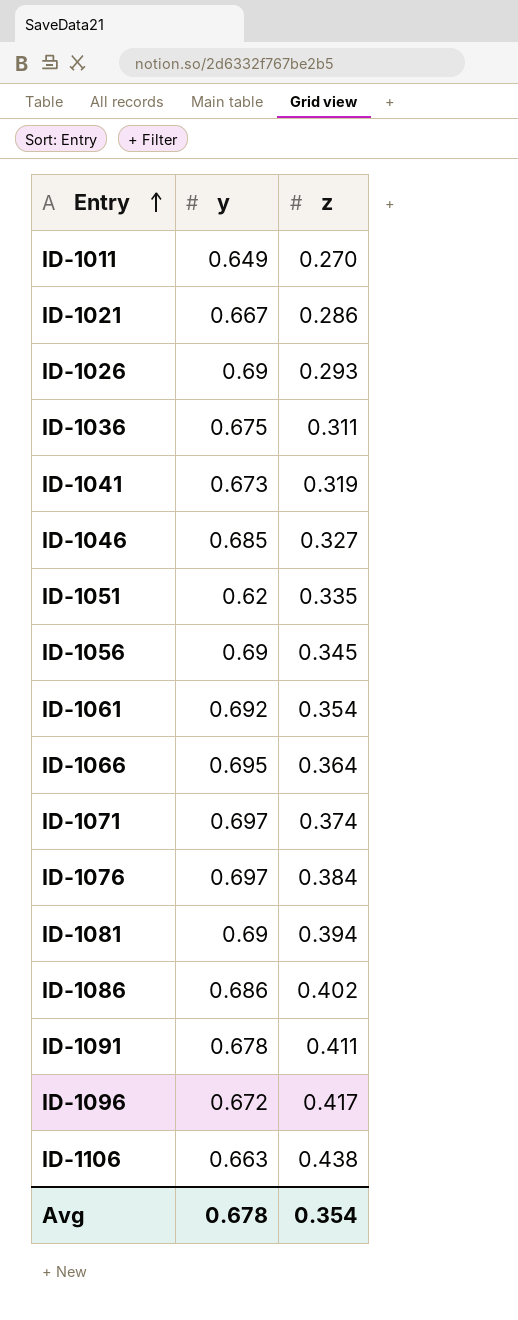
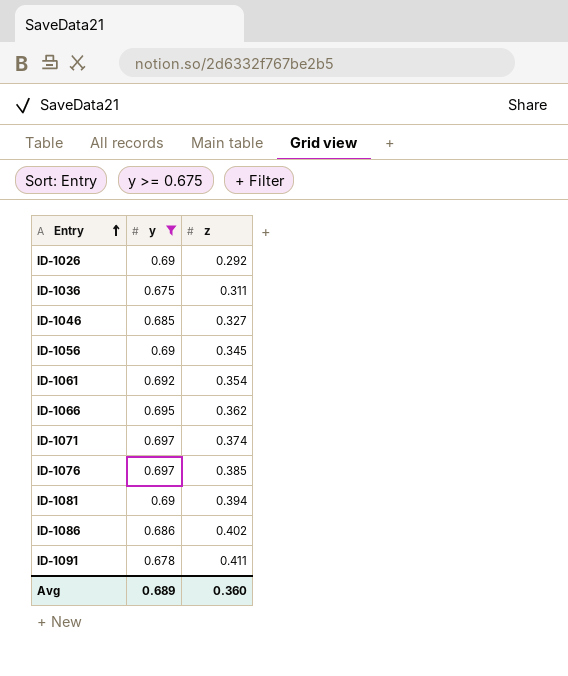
filter: none -> y >= 0.675
ID-1026 | z: 0.293 -> 0.292
ID-1066 | z: 0.364 -> 0.362
ID-1076 | z: 0.384 -> 0.385
Avg | y: 0.678 -> 0.689
Avg | z: 0.354 -> 0.360

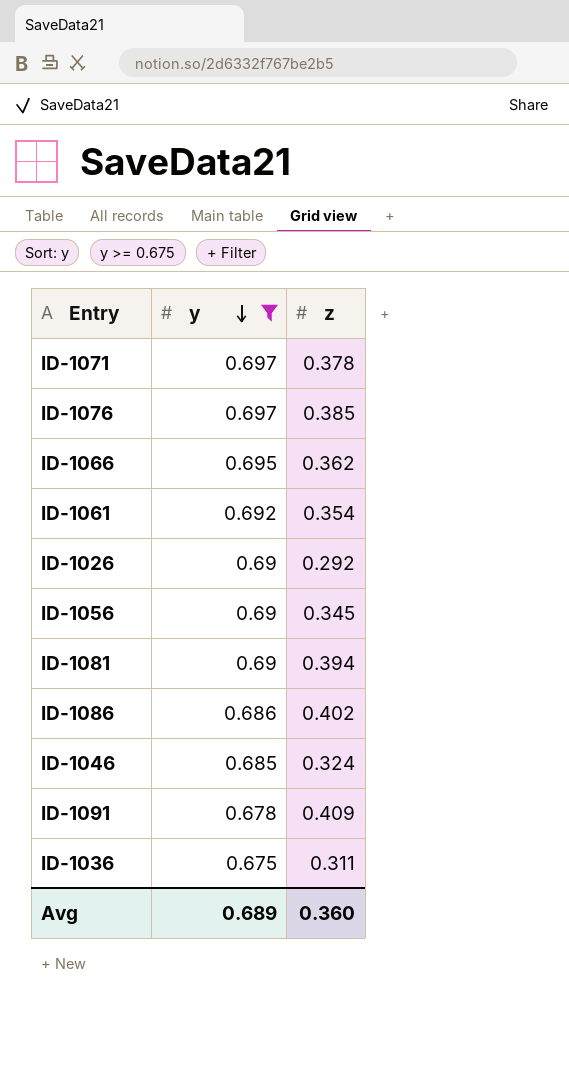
row order: Entry ascending -> y descending
ID-1071 | z: 0.374 -> 0.378
ID-1046 | z: 0.327 -> 0.324
ID-1091 | z: 0.411 -> 0.409

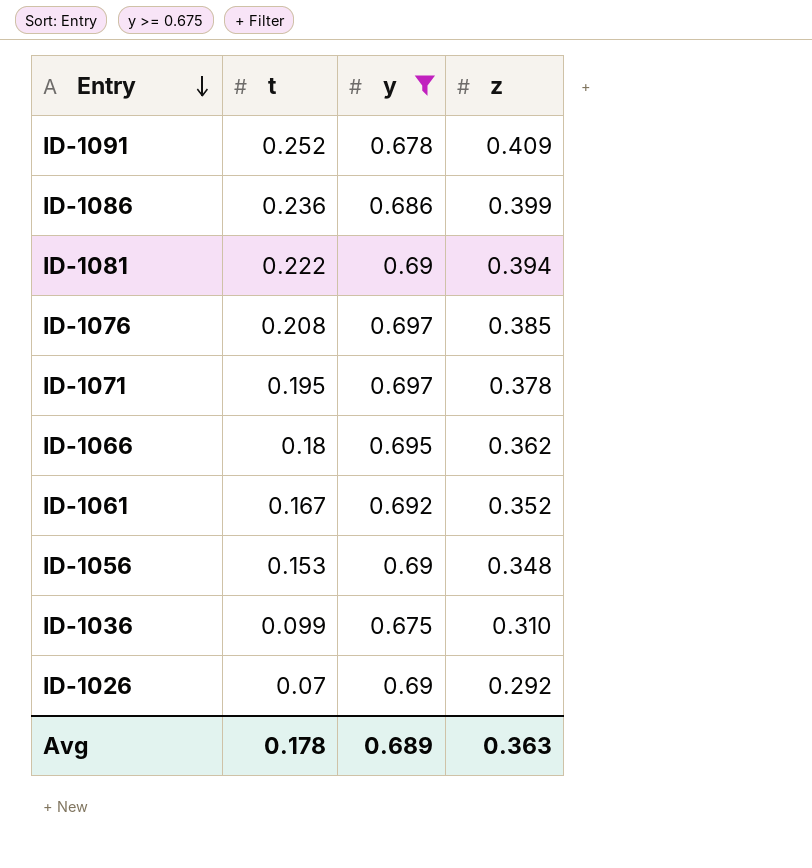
row order: y descending -> Entry descending
column t | position: none -> 2
row ID-1046: 0.685 | 0.324 -> none
ID-1086 | z: 0.402 -> 0.399
ID-1061 | z: 0.354 -> 0.352
ID-1056 | z: 0.345 -> 0.348
ID-1036 | z: 0.311 -> 0.310
Avg | z: 0.360 -> 0.363

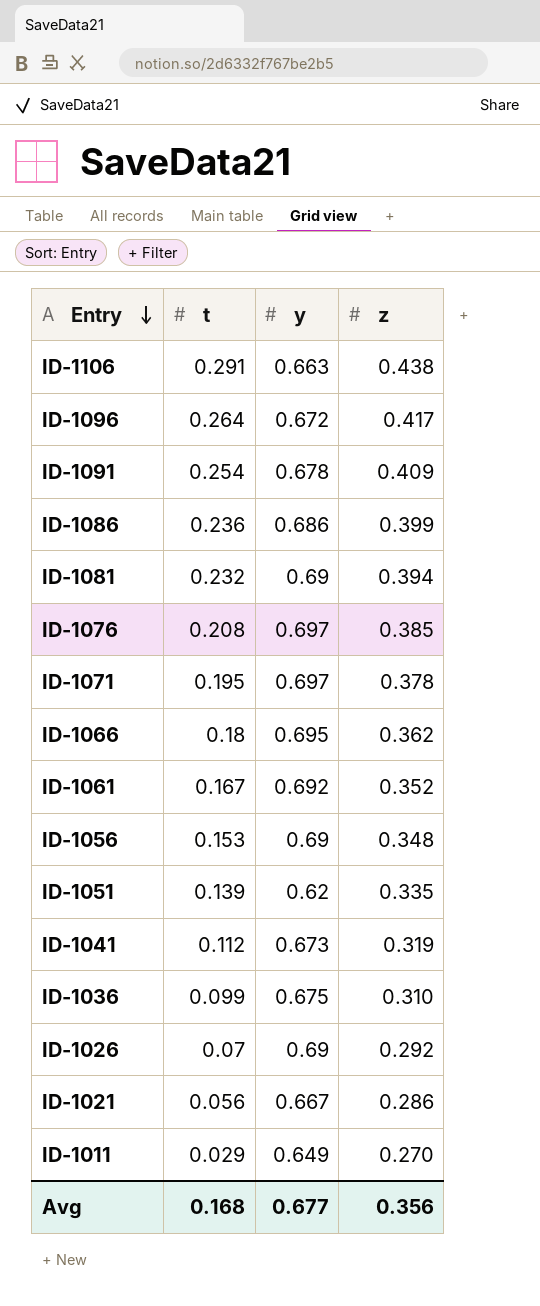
filter: y >= 0.675 -> none
ID-1091 | t: 0.252 -> 0.254
ID-1081 | t: 0.222 -> 0.232
Avg | t: 0.178 -> 0.168
Avg | y: 0.689 -> 0.677
Avg | z: 0.363 -> 0.356

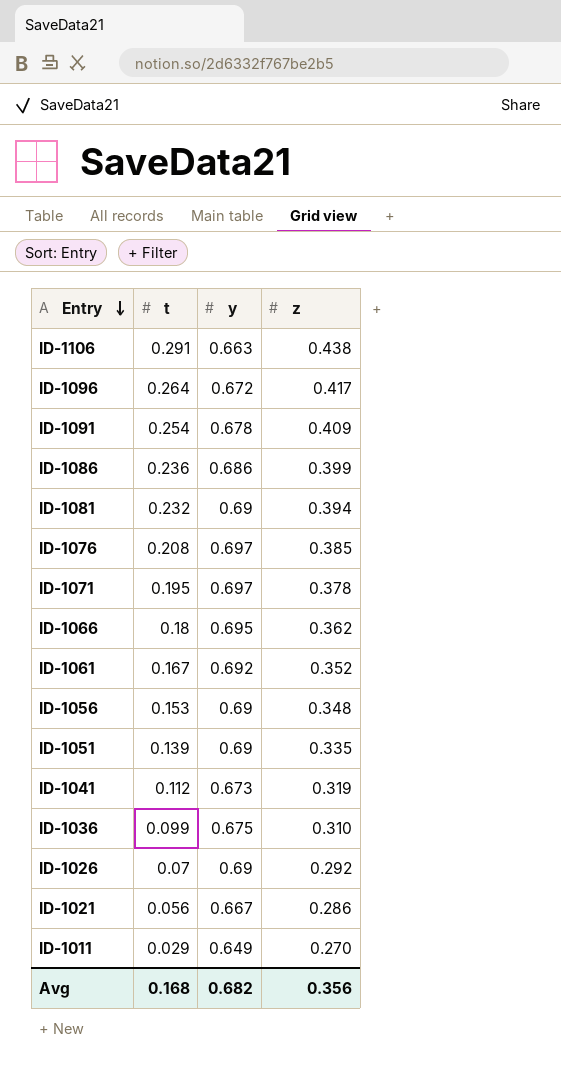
ID-1051 | y: 0.62 -> 0.69
Avg | y: 0.677 -> 0.682

